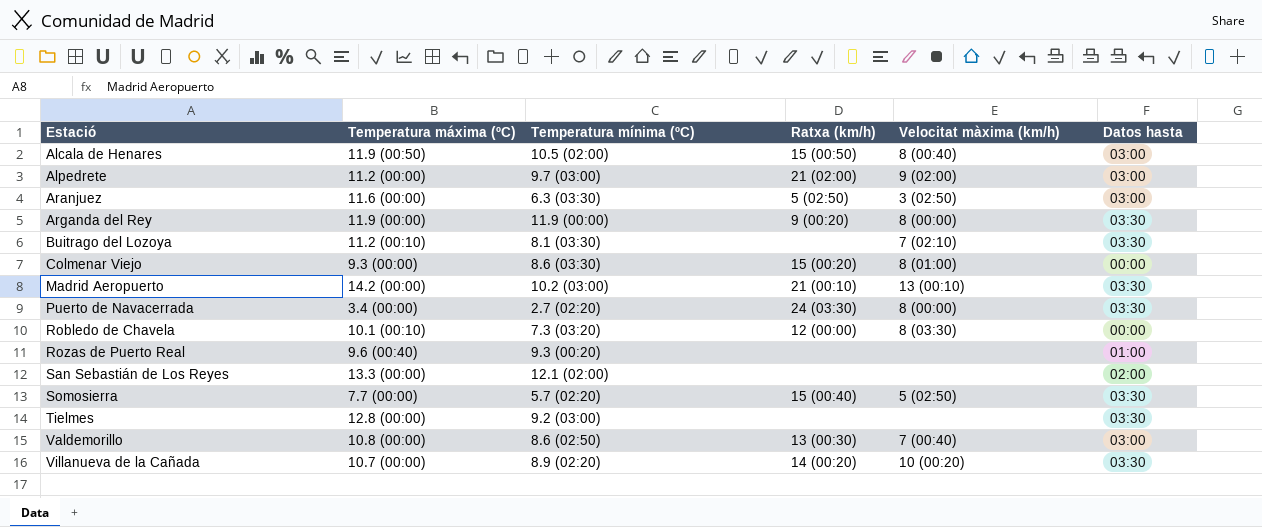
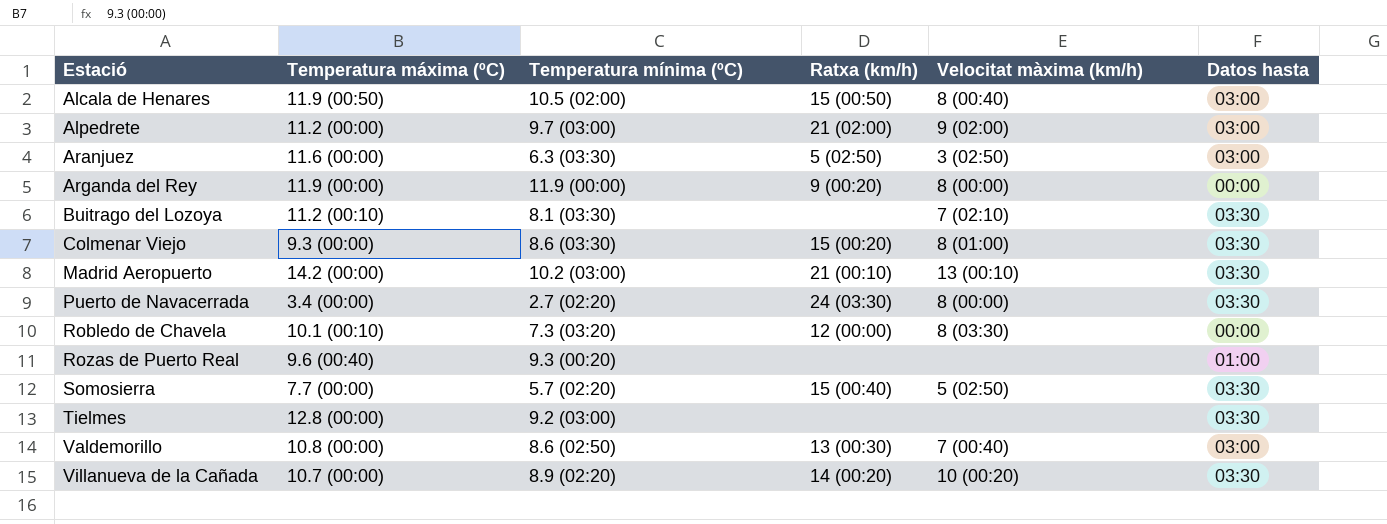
row San Sebastián de Los Reyes: 13.3 (00:00) | 12.1 (02:00) | none | none | 02:00 -> none
Arganda del Rey | Datos hasta: 03:30 -> 00:00
Colmenar Viejo | Datos hasta: 00:00 -> 03:30

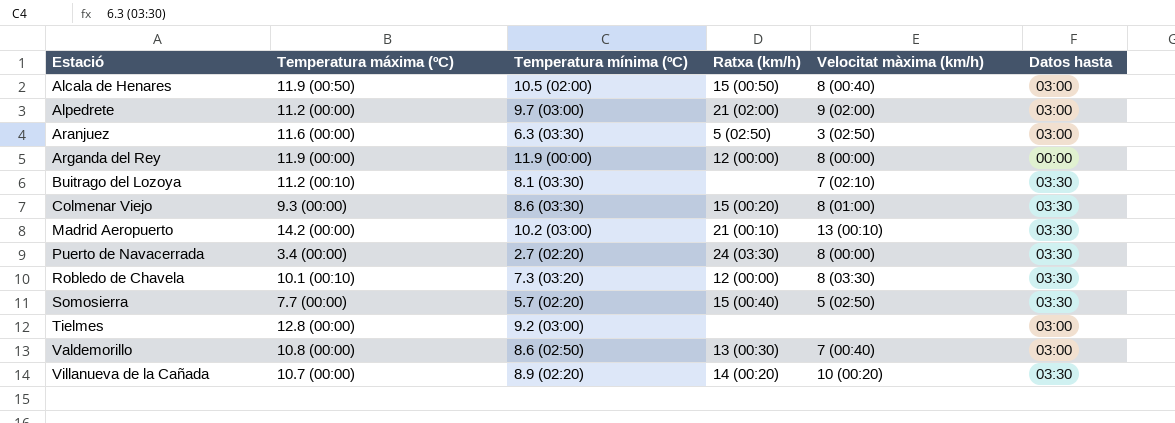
row Rozas de Puerto Real: 9.6 (00:40) | 9.3 (00:20) | none | none | 01:00 -> none
Arganda del Rey | Ratxa (km/h): 9 (00:20) -> 12 (00:00)
Robledo de Chavela | Datos hasta: 00:00 -> 03:30
Tielmes | Datos hasta: 03:30 -> 03:00

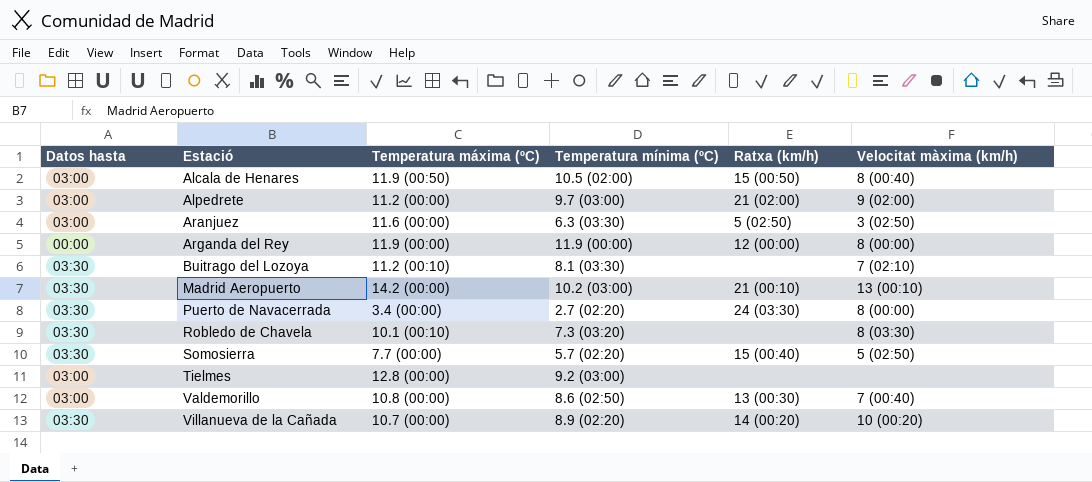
column Datos hasta | position: 6 -> 1
row Colmenar Viejo: 9.3 (00:00) | 8.6 (03:30) | 15 (00:20) | 8 (01:00) | 03:30 -> none
Robledo de Chavela | Ratxa (km/h): 12 (00:00) -> none

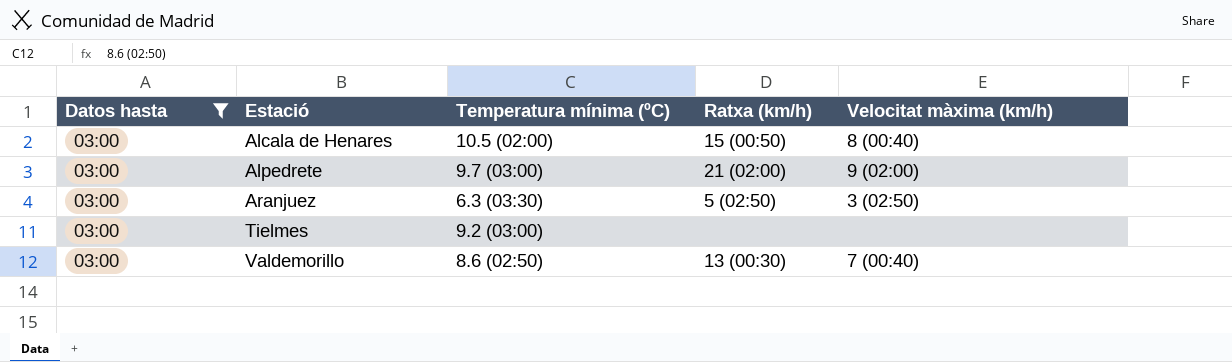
filter: none -> Datos hasta = 03:00
column Temperatura máxima (ºC) | position: 3 -> none

